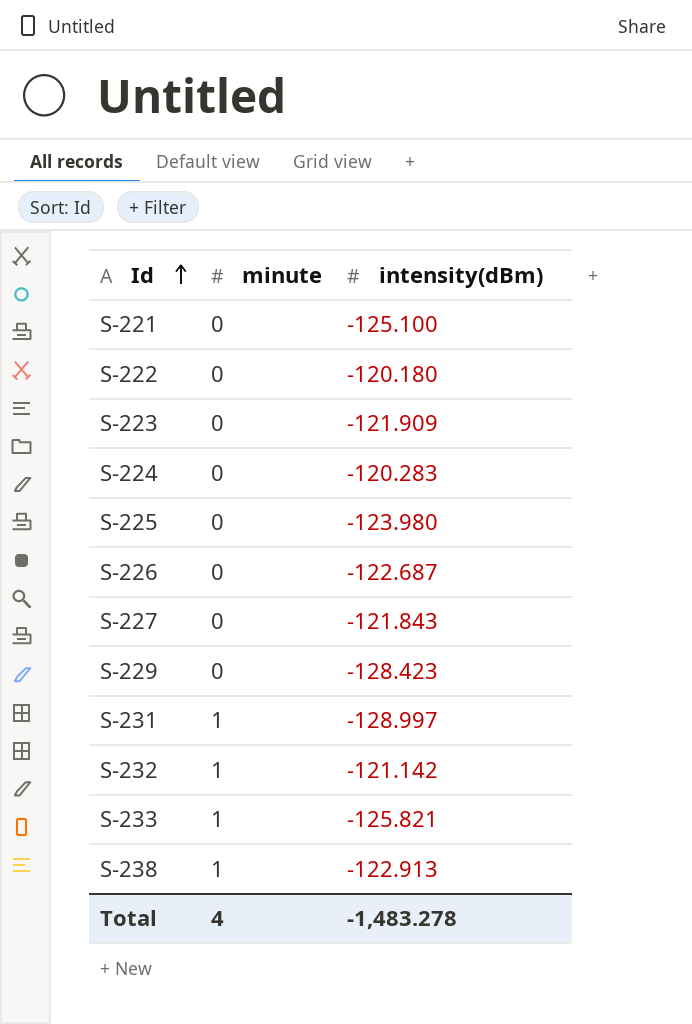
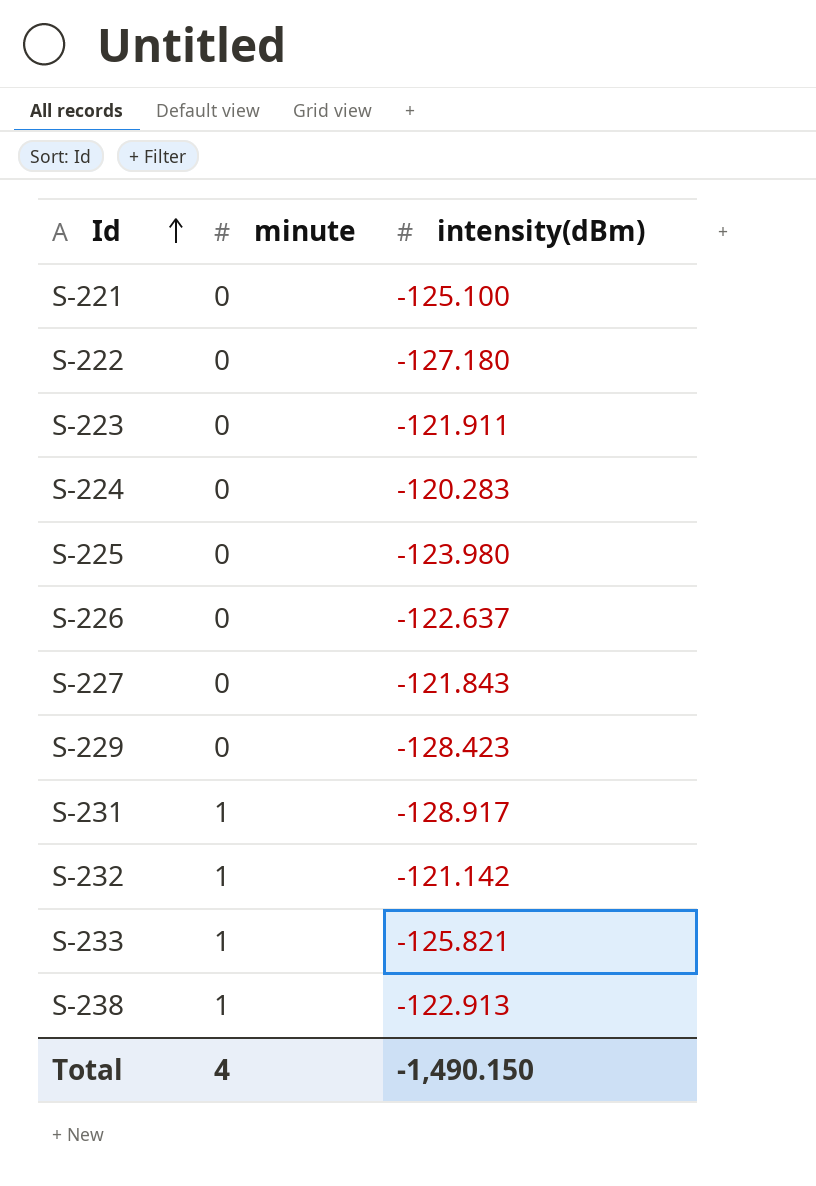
S-222 | intensity(dBm): -120.180 -> -127.180
S-223 | intensity(dBm): -121.909 -> -121.911
S-226 | intensity(dBm): -122.687 -> -122.637
S-231 | intensity(dBm): -128.997 -> -128.917
Total | intensity(dBm): -1,483.278 -> -1,490.150

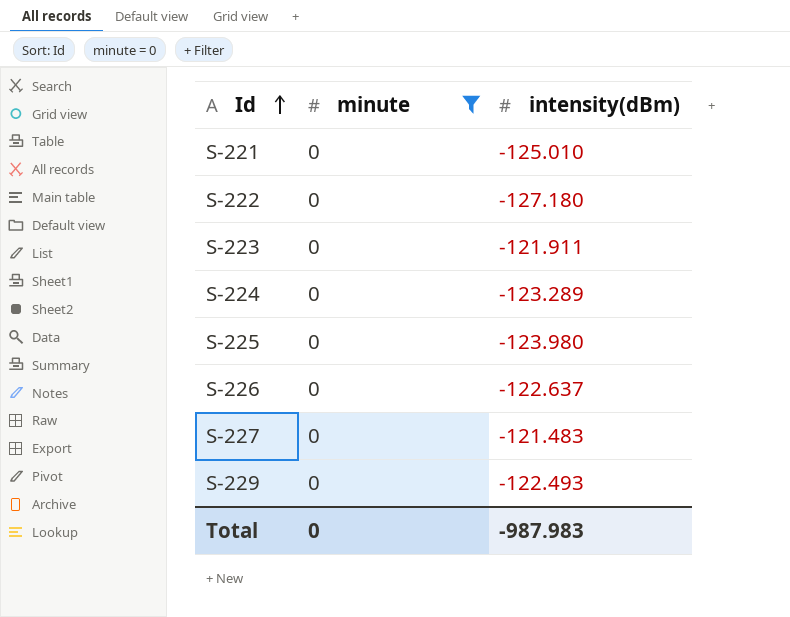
filter: none -> minute = 0
S-221 | intensity(dBm): -125.100 -> -125.010
S-224 | intensity(dBm): -120.283 -> -123.289
S-227 | intensity(dBm): -121.843 -> -121.483
S-229 | intensity(dBm): -128.423 -> -122.493
Total | minute: 4 -> 0
Total | intensity(dBm): -1,490.150 -> -987.983

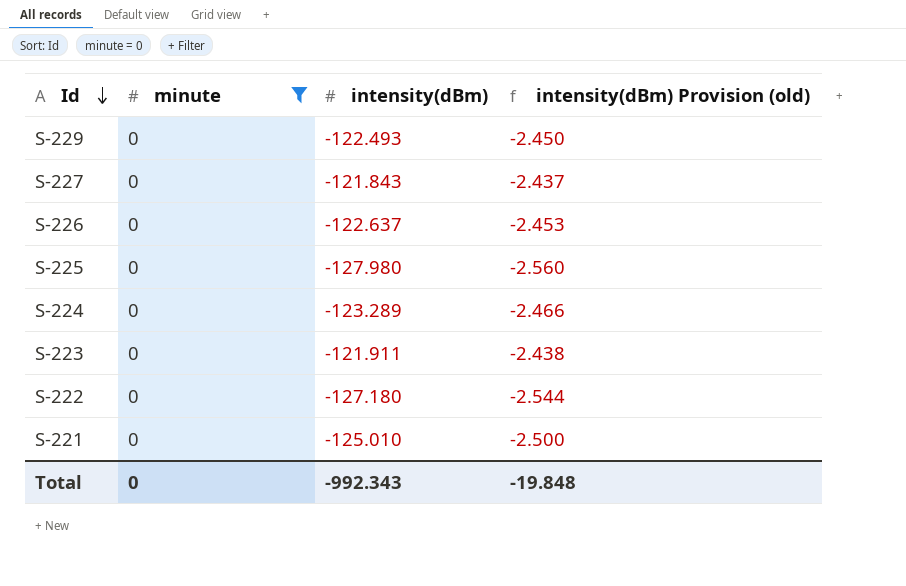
row order: Id ascending -> Id descending
column intensity(dBm) Provision (old) | formula: none -> [intensity(dBm)] * 0.02
S-227 | intensity(dBm): -121.483 -> -121.843
S-225 | intensity(dBm): -123.980 -> -127.980
Total | intensity(dBm): -987.983 -> -992.343

